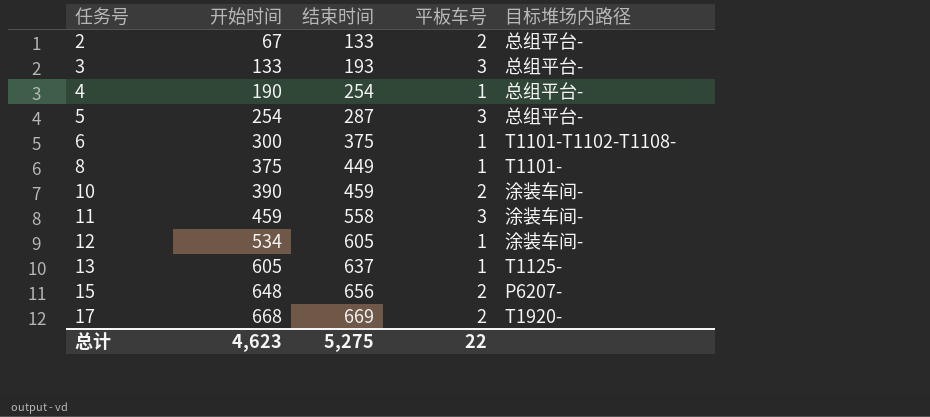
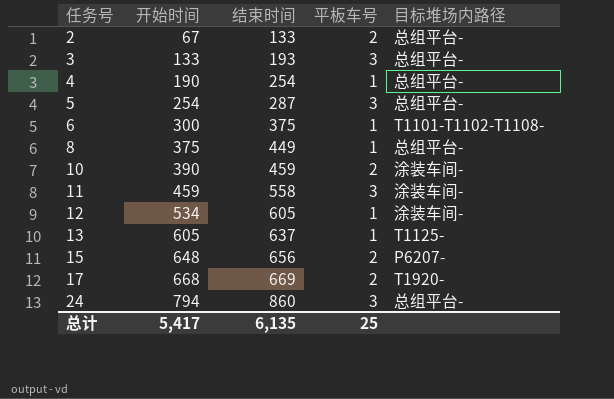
8 | 目标堆场内路径: T1101- -> 总组平台-
row 24: none -> 794 | 860 | 3 | 总组平台-
总计 | 开始时间: 4,623 -> 5,417
总计 | 结束时间: 5,275 -> 6,135
总计 | 平板车号: 22 -> 25

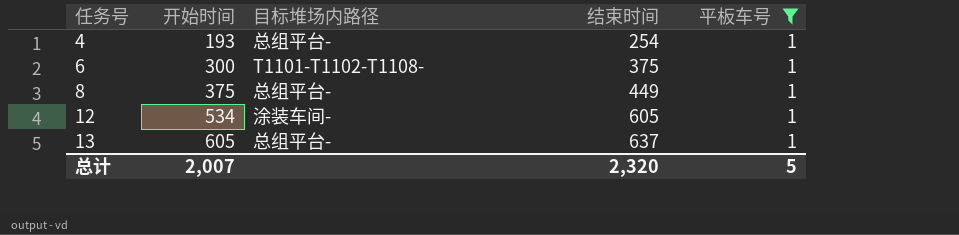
filter: none -> 平板车号 = 1
column 目标堆场内路径 | position: 5 -> 3
4 | 开始时间: 190 -> 193
13 | 目标堆场内路径: T1125- -> 总组平台-
总计 | 开始时间: 5,417 -> 2,007
总计 | 结束时间: 6,135 -> 2,320
总计 | 平板车号: 25 -> 5

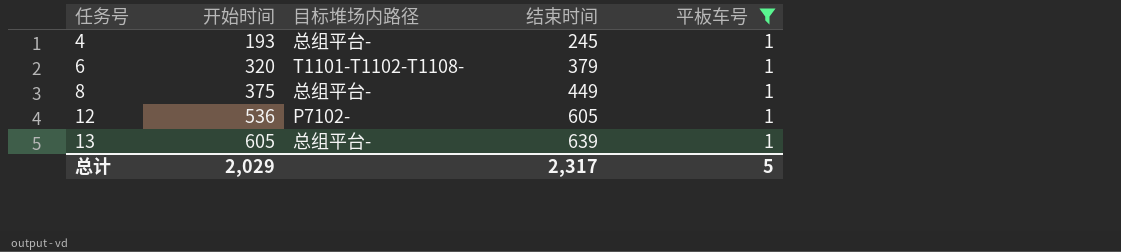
4 | 结束时间: 254 -> 245
6 | 开始时间: 300 -> 320
6 | 结束时间: 375 -> 379
12 | 开始时间: 534 -> 536
12 | 目标堆场内路径: 涂装车间- -> P7102-
13 | 结束时间: 637 -> 639
总计 | 开始时间: 2,007 -> 2,029
总计 | 结束时间: 2,320 -> 2,317

